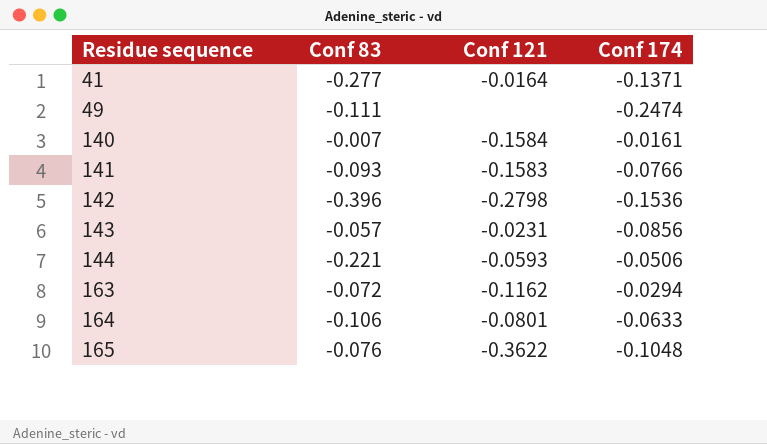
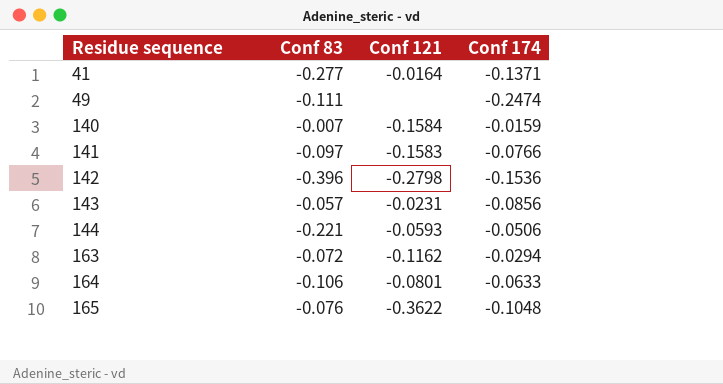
140 | Conf 174: -0.0161 -> -0.0159
141 | Conf 83: -0.093 -> -0.097

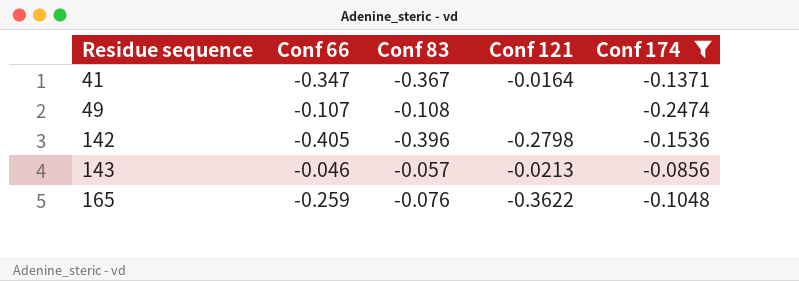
filter: none -> Conf 174 <= -0.0856
column Conf 66 | position: none -> 2
41 | Conf 83: -0.277 -> -0.367
49 | Conf 83: -0.111 -> -0.108
143 | Conf 121: -0.0231 -> -0.0213

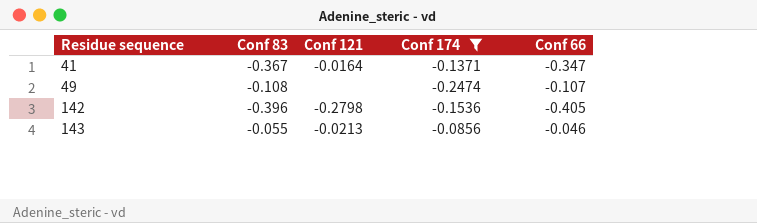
column Conf 66 | position: 2 -> 5
row 165: -0.259 | -0.076 | -0.3622 | -0.1048 -> none
143 | Conf 83: -0.057 -> -0.055

